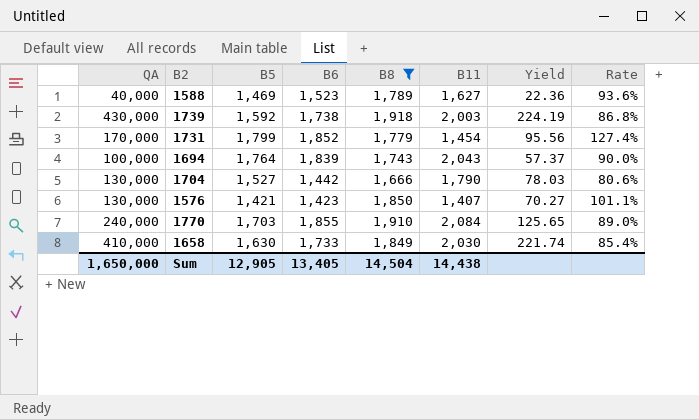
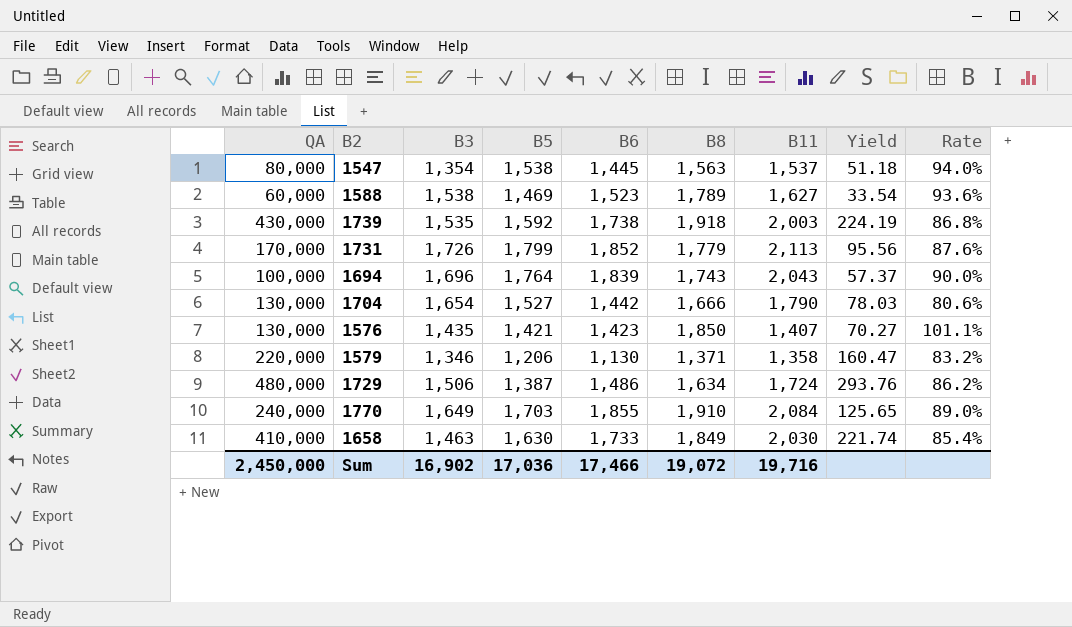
filter: B8 >= 1,666 -> none
column B3 | position: none -> 3
1588 | QA: 40,000 -> 60,000
1588 | Yield: 22.36 -> 33.54
1731 | B11: 1,454 -> 2,113
1731 | Rate: 127.4% -> 87.6%
Sum | QA: 1,650,000 -> 2,450,000
Sum | B5: 12,905 -> 17,036
Sum | B6: 13,405 -> 17,466
Sum | B8: 14,504 -> 19,072
Sum | B11: 14,438 -> 19,716

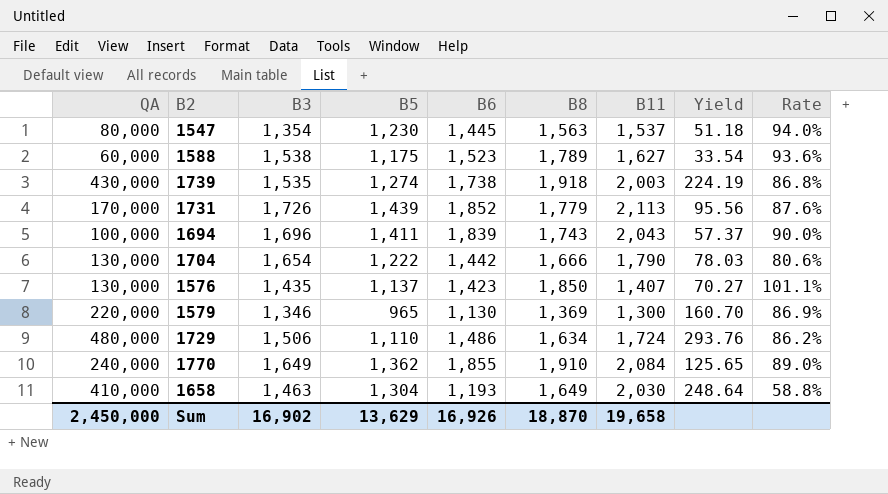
1547 | B5: 1,538 -> 1,230
1588 | B5: 1,469 -> 1,175
1739 | B5: 1,592 -> 1,274
1731 | B5: 1,799 -> 1,439
1694 | B5: 1,764 -> 1,411
1704 | B5: 1,527 -> 1,222
1576 | B5: 1,421 -> 1,137
1579 | B5: 1,206 -> 965
1579 | B8: 1,371 -> 1,369
1579 | B11: 1,358 -> 1,300
1579 | Yield: 160.47 -> 160.70
1579 | Rate: 83.2% -> 86.9%
1729 | B5: 1,387 -> 1,110
1770 | B5: 1,703 -> 1,362
1658 | B5: 1,630 -> 1,304
1658 | B6: 1,733 -> 1,193
1658 | B8: 1,849 -> 1,649
1658 | Yield: 221.74 -> 248.64
1658 | Rate: 85.4% -> 58.8%
Sum | B5: 17,036 -> 13,629
Sum | B6: 17,466 -> 16,926
Sum | B8: 19,072 -> 18,870
Sum | B11: 19,716 -> 19,658

